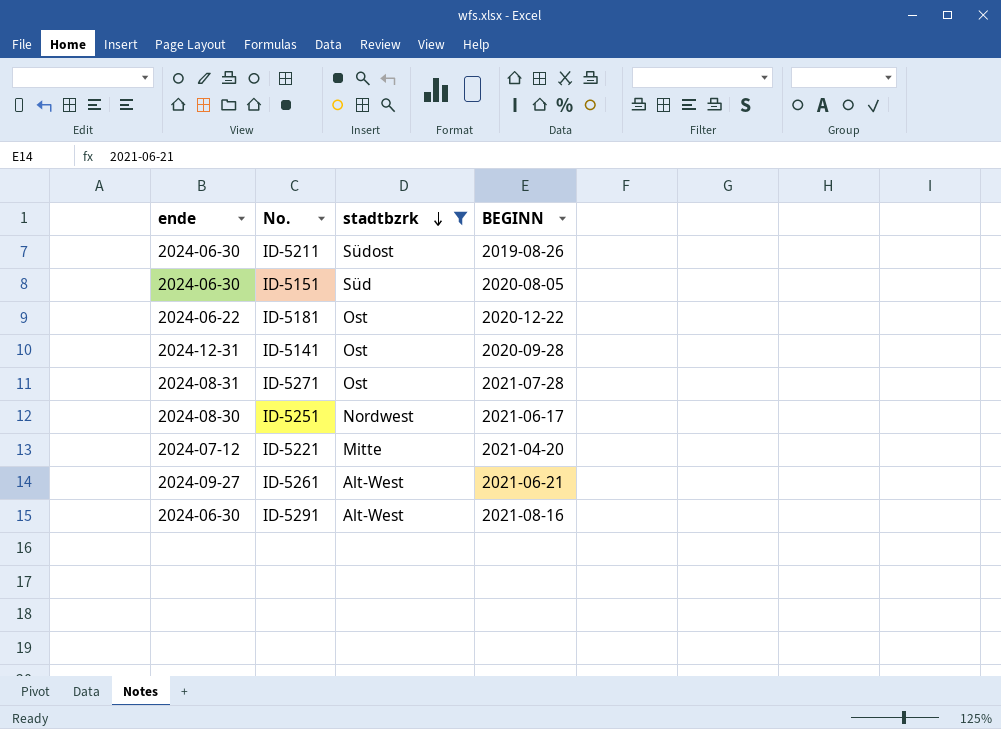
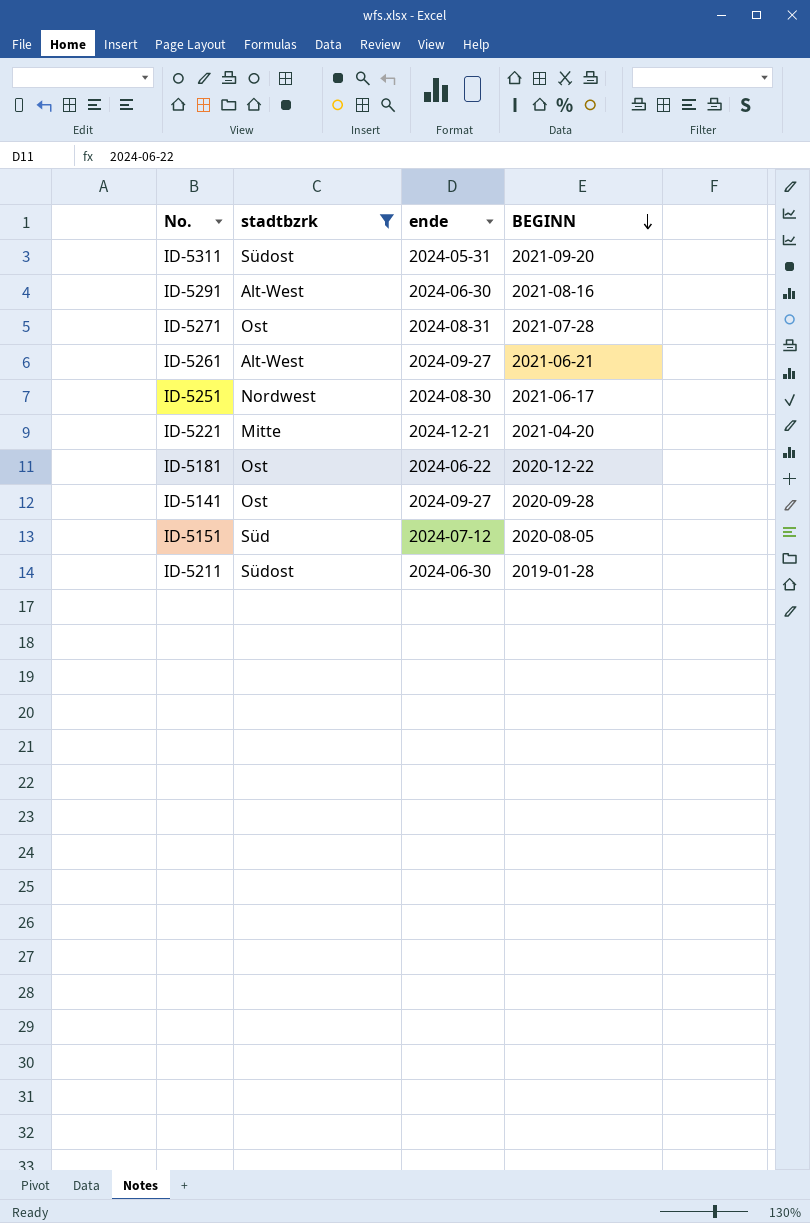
row order: stadtbzrk descending -> BEGINN descending
column ende | position: 1 -> 3
row ID-5311: none -> Südost | 2024-05-31 | 2021-09-20
ID-5221 | ende: 2024-07-12 -> 2024-12-21
ID-5141 | ende: 2024-12-31 -> 2024-09-27
ID-5151 | ende: 2024-06-30 -> 2024-07-12
ID-5211 | BEGINN: 2019-08-26 -> 2019-01-28

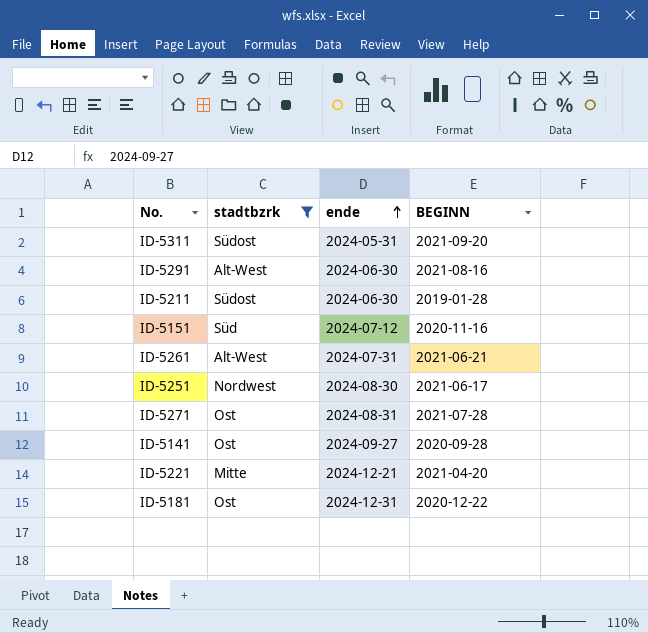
row order: BEGINN descending -> ende ascending
ID-5151 | BEGINN: 2020-08-05 -> 2020-11-16
ID-5261 | ende: 2024-09-27 -> 2024-07-31
ID-5181 | ende: 2024-06-22 -> 2024-12-31

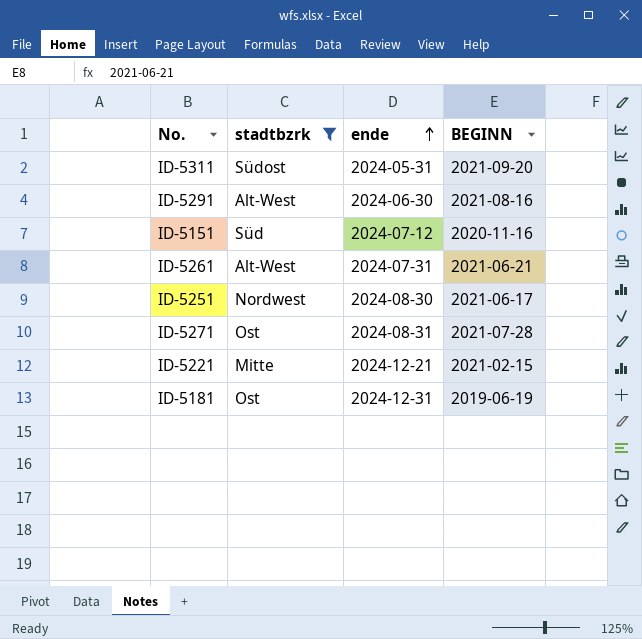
row ID-5211: Südost | 2024-06-30 | 2019-01-28 -> none
row ID-5141: Ost | 2024-09-27 | 2020-09-28 -> none
ID-5221 | BEGINN: 2021-04-20 -> 2021-02-15
ID-5181 | BEGINN: 2020-12-22 -> 2019-06-19

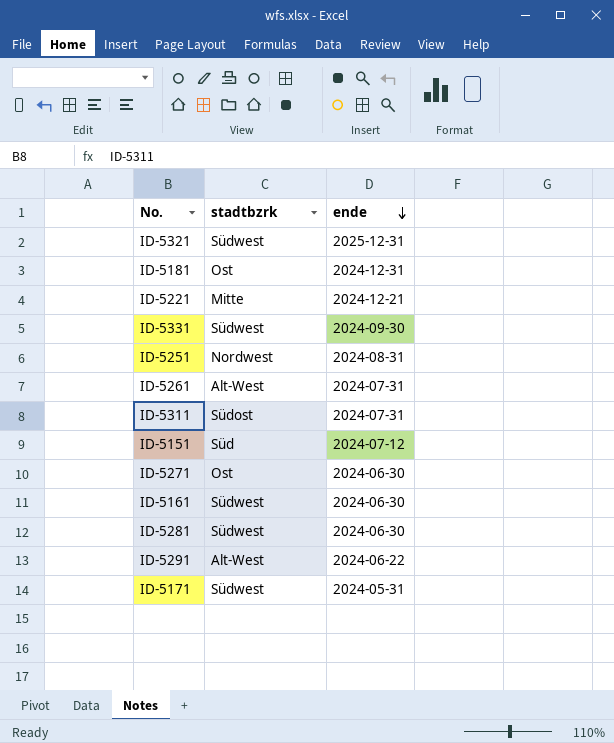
filter: stadtbzrk != Südwest -> none
row order: ende ascending -> ende descending
column BEGINN | position: 4 -> none
ID-5251 | ende: 2024-08-30 -> 2024-08-31
ID-5311 | ende: 2024-05-31 -> 2024-07-31
ID-5271 | ende: 2024-08-31 -> 2024-06-30
ID-5291 | ende: 2024-06-30 -> 2024-06-22

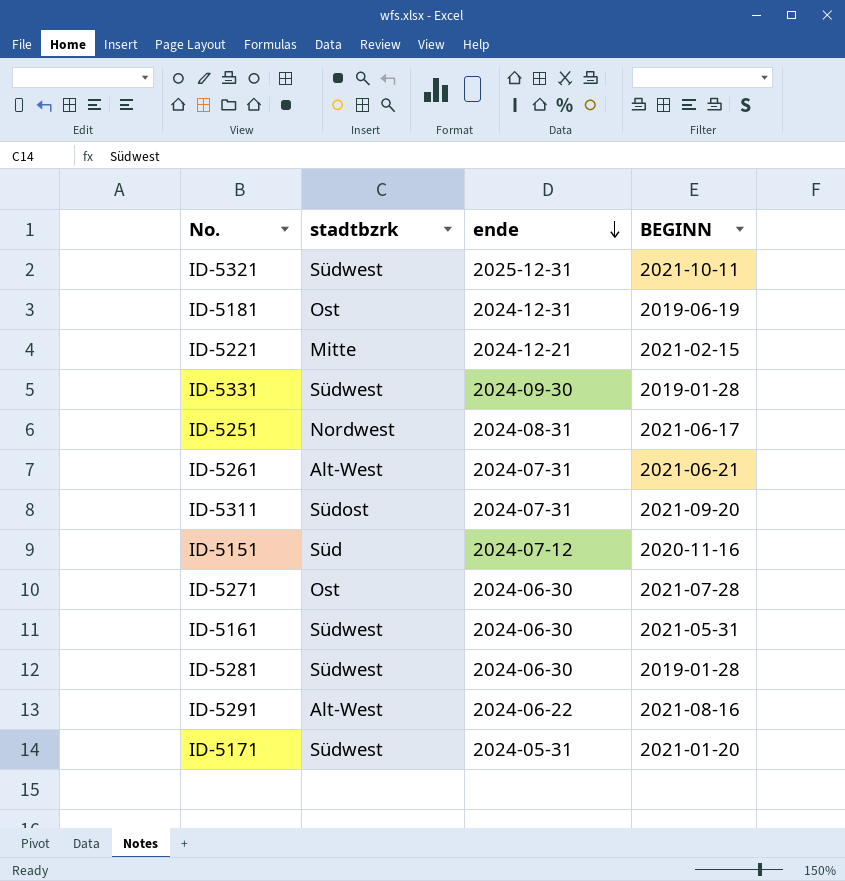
column BEGINN | position: none -> 4

